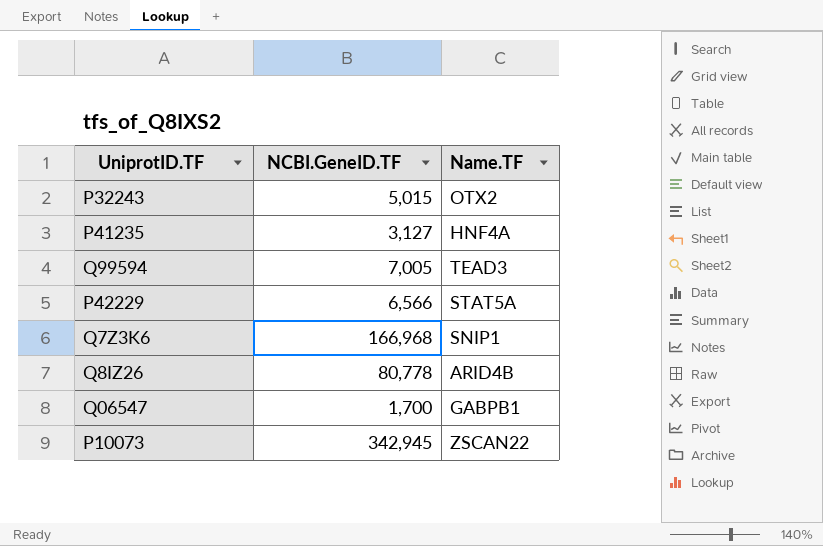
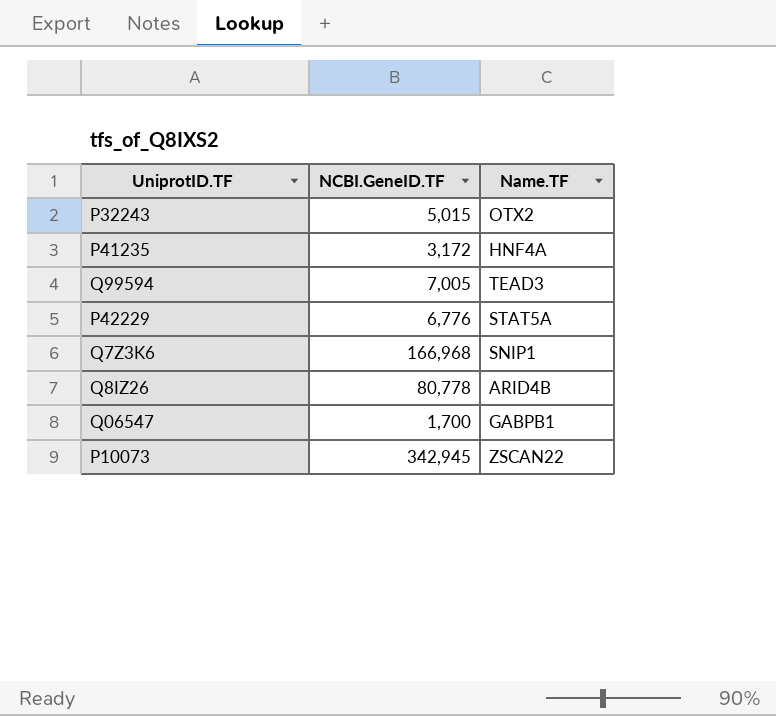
P41235 | NCBI.GeneID.TF: 3,127 -> 3,172
P42229 | NCBI.GeneID.TF: 6,566 -> 6,776

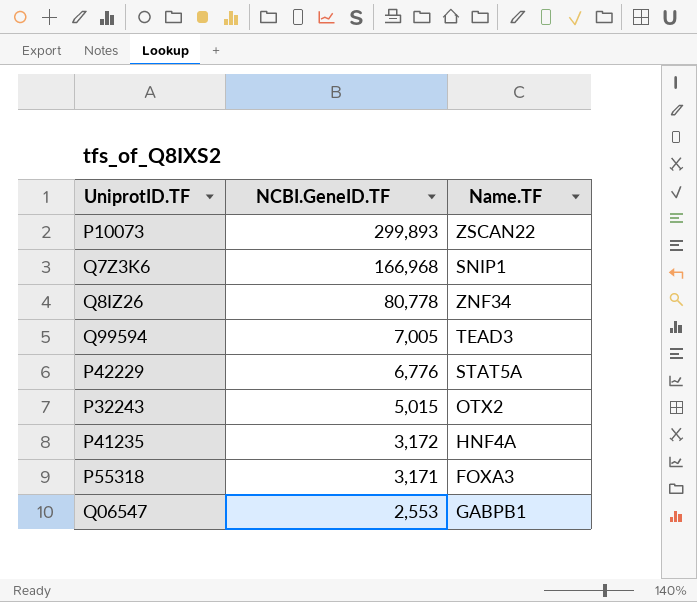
row order: none -> NCBI.GeneID.TF descending
P10073 | NCBI.GeneID.TF: 342,945 -> 299,893
Q8IZ26 | Name.TF: ARID4B -> ZNF34
row P55318: none -> 3,171 | FOXA3
Q06547 | NCBI.GeneID.TF: 1,700 -> 2,553

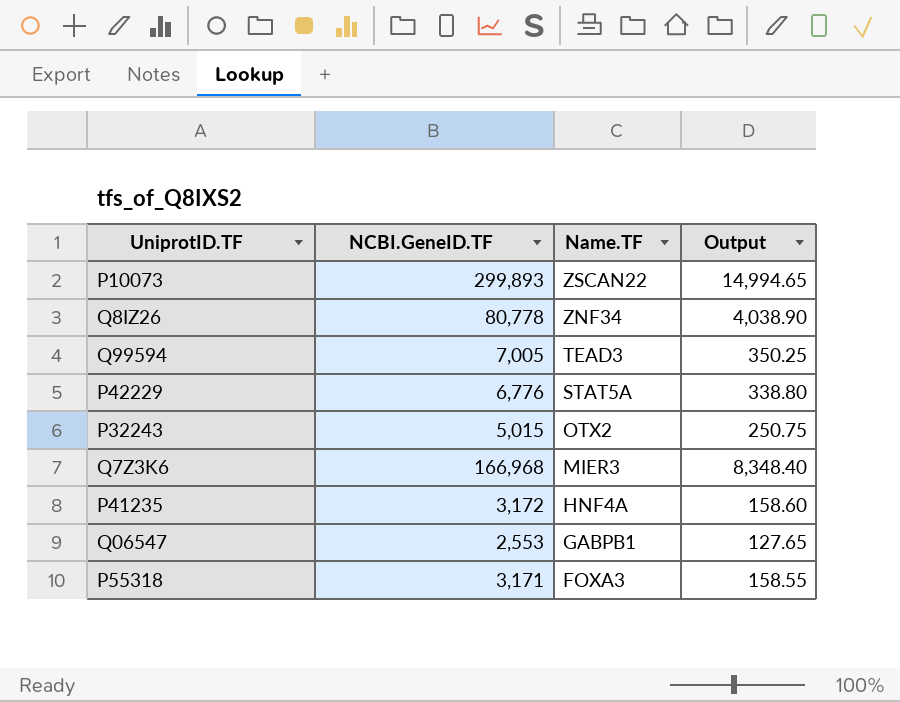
row order: NCBI.GeneID.TF descending -> Name.TF descending
column Output | formula: none -> [NCBI.GeneID.TF] * 0.05
Q7Z3K6 | Name.TF: SNIP1 -> MIER3

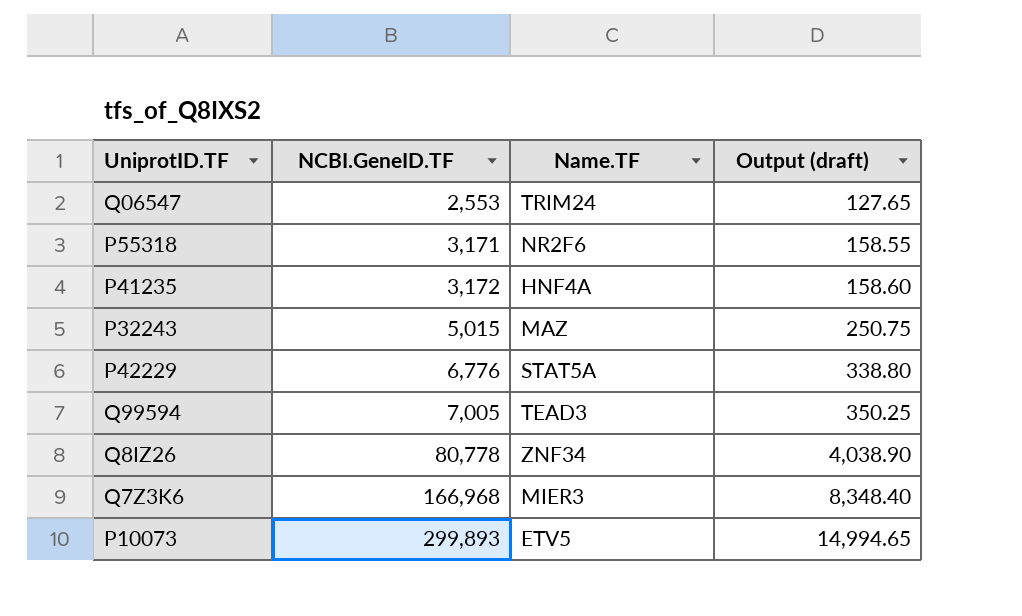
row order: Name.TF descending -> NCBI.GeneID.TF ascending
column name: Output -> Output (draft)
Q06547 | Name.TF: GABPB1 -> TRIM24
P55318 | Name.TF: FOXA3 -> NR2F6
P32243 | Name.TF: OTX2 -> MAZ
P10073 | Name.TF: ZSCAN22 -> ETV5

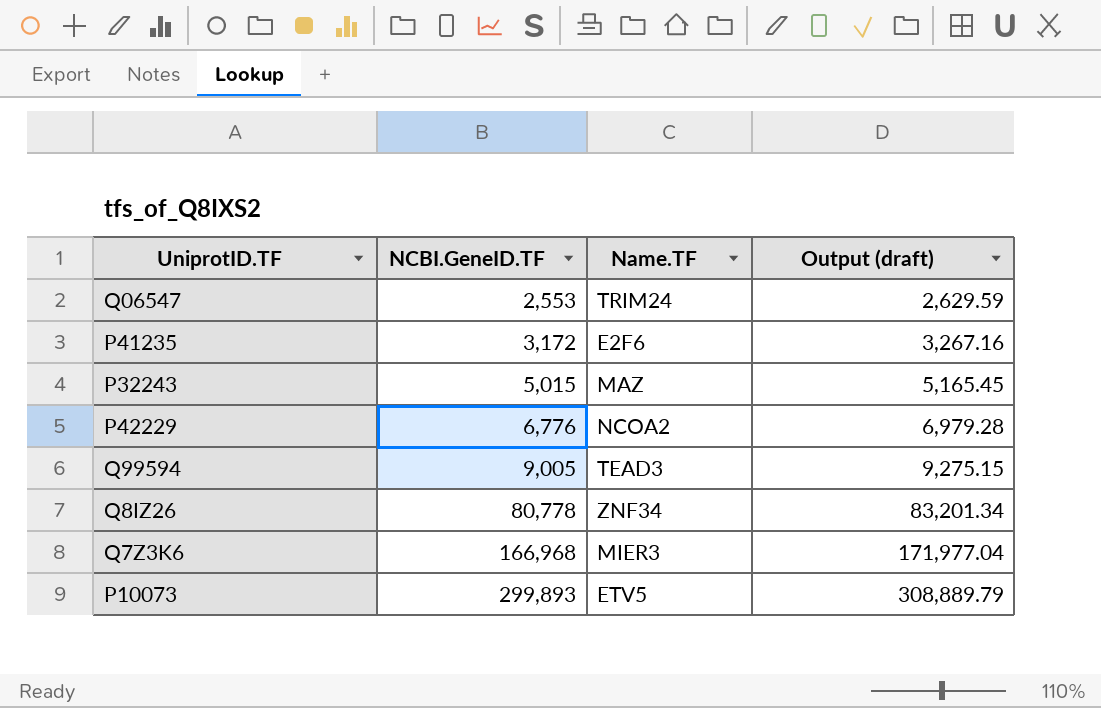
column Output (draft) | formula: [NCBI.GeneID.TF] * 0.05 -> [NCBI.GeneID.TF] * 1.03
row P55318: 3,171 | NR2F6 | 158.55 -> none
P41235 | Name.TF: HNF4A -> E2F6
P42229 | Name.TF: STAT5A -> NCOA2
Q99594 | NCBI.GeneID.TF: 7,005 -> 9,005

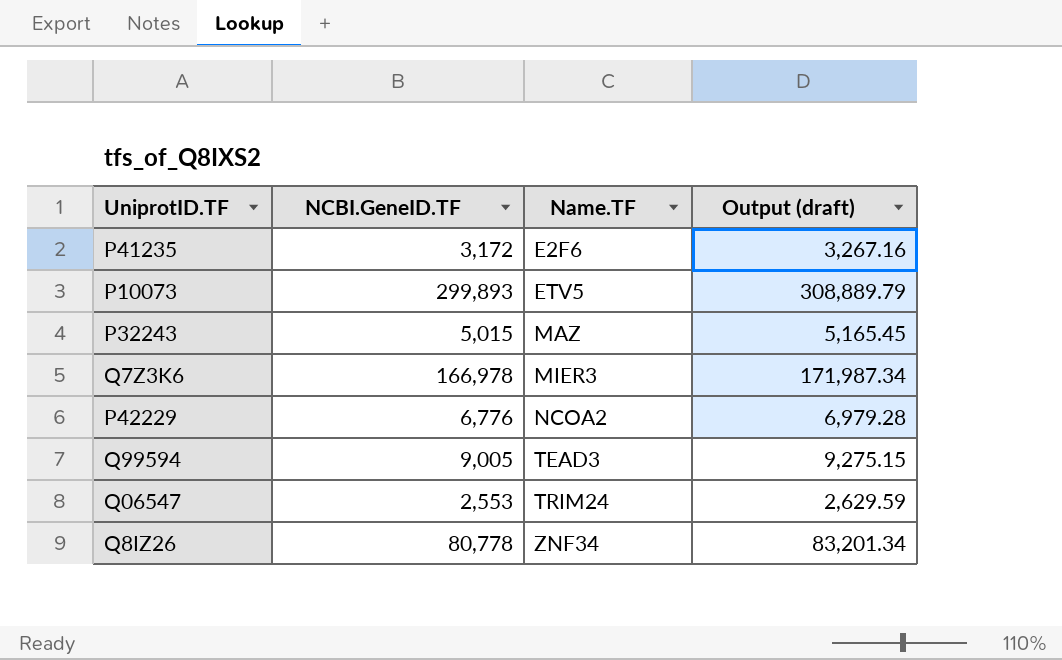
row order: NCBI.GeneID.TF ascending -> Name.TF ascending
Q7Z3K6 | NCBI.GeneID.TF: 166,968 -> 166,978
Q7Z3K6 | Output (draft): 171,977.04 -> 171,987.34

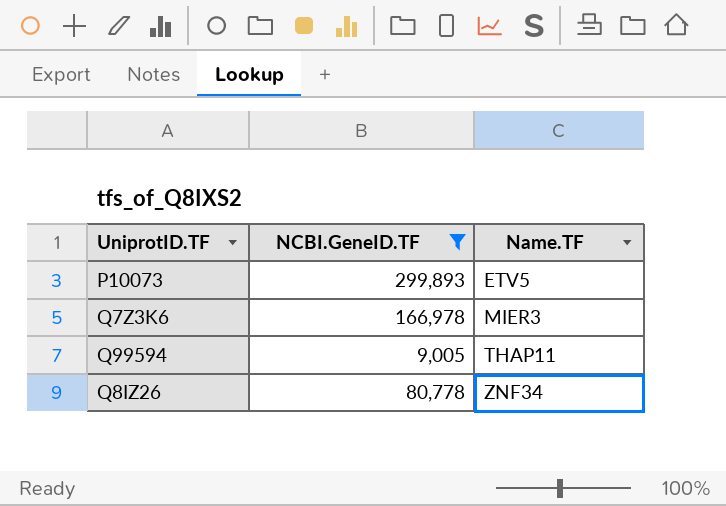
filter: none -> NCBI.GeneID.TF >= 9,005
column Output (draft) | formula: [NCBI.GeneID.TF] * 1.03 -> none
Q99594 | Name.TF: TEAD3 -> THAP11

